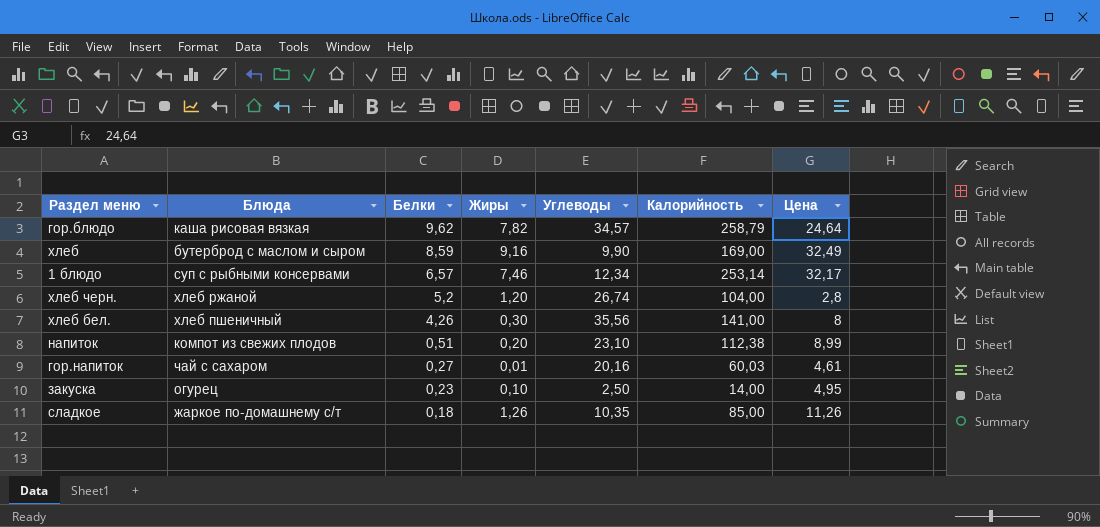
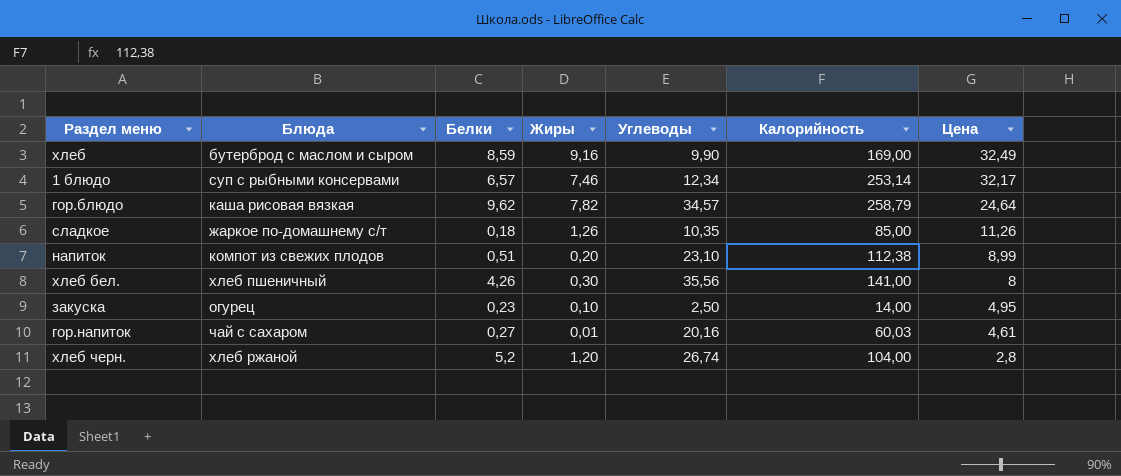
row order: Белки descending -> Цена descending

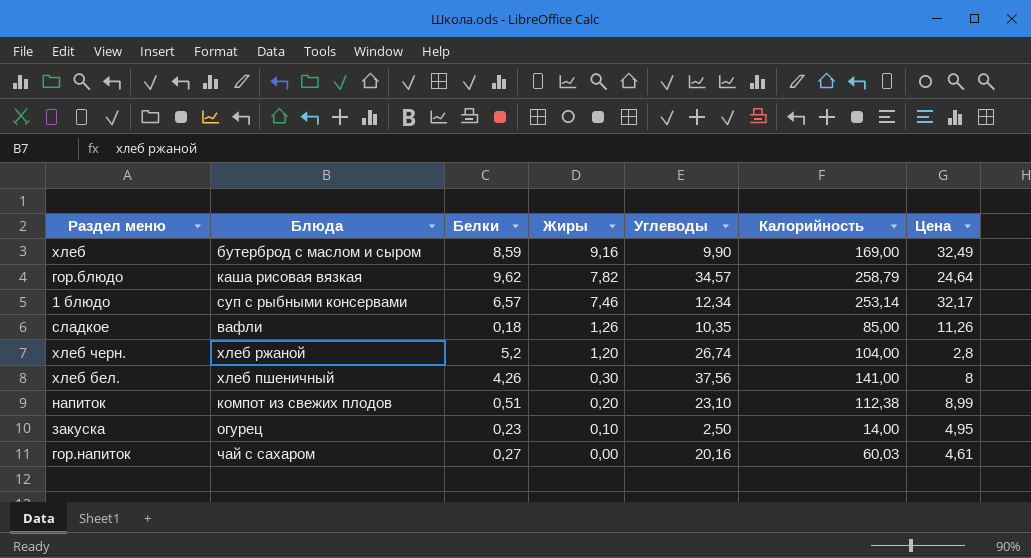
row order: Цена descending -> Жиры descending
сладкое | Блюда: жаркое по-домашнему с/т -> вафли
хлеб бел. | Углеводы: 35,56 -> 37,56
гор.напиток | Жиры: 0,01 -> 0,00

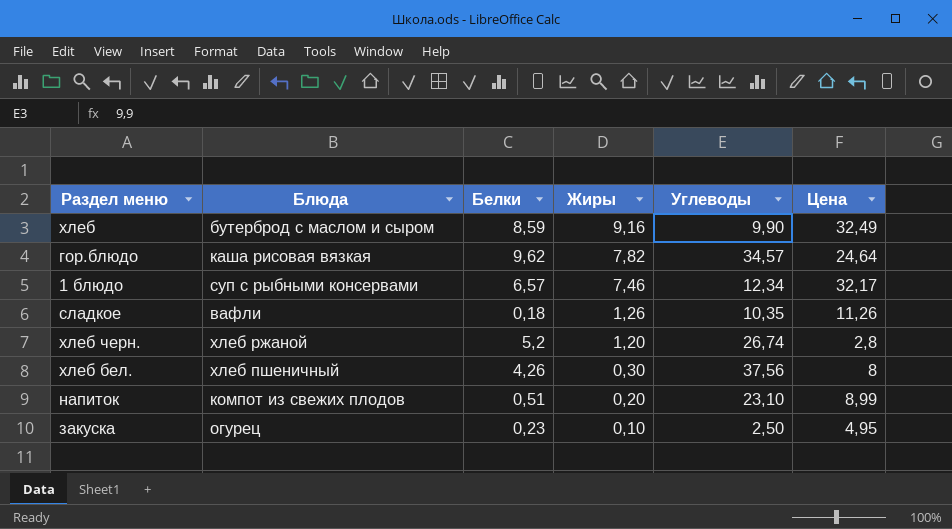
column Калорийность | position: 6 -> none
row гор.напиток: чай с сахаром | 0,27 | 0,00 | 20,16 | 60,03 | 4,61 -> none

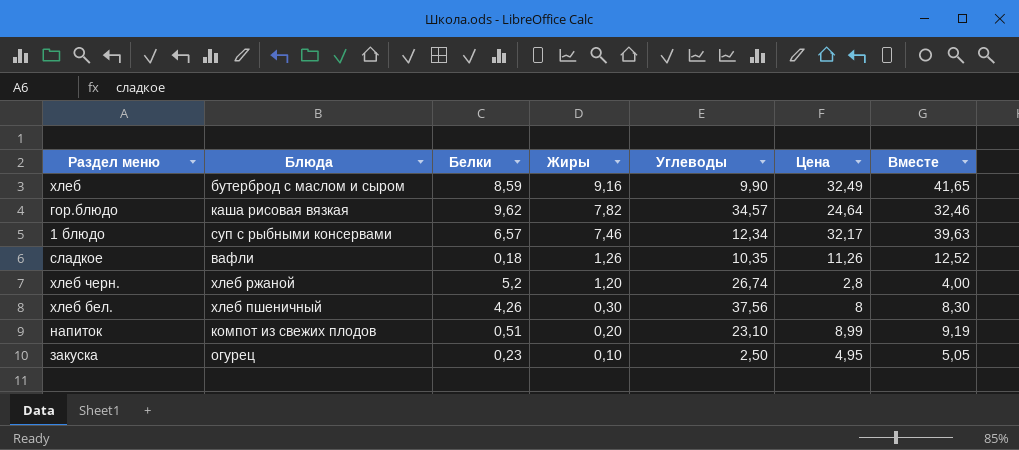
column Вместе | formula: none -> [Жиры] + [Цена]

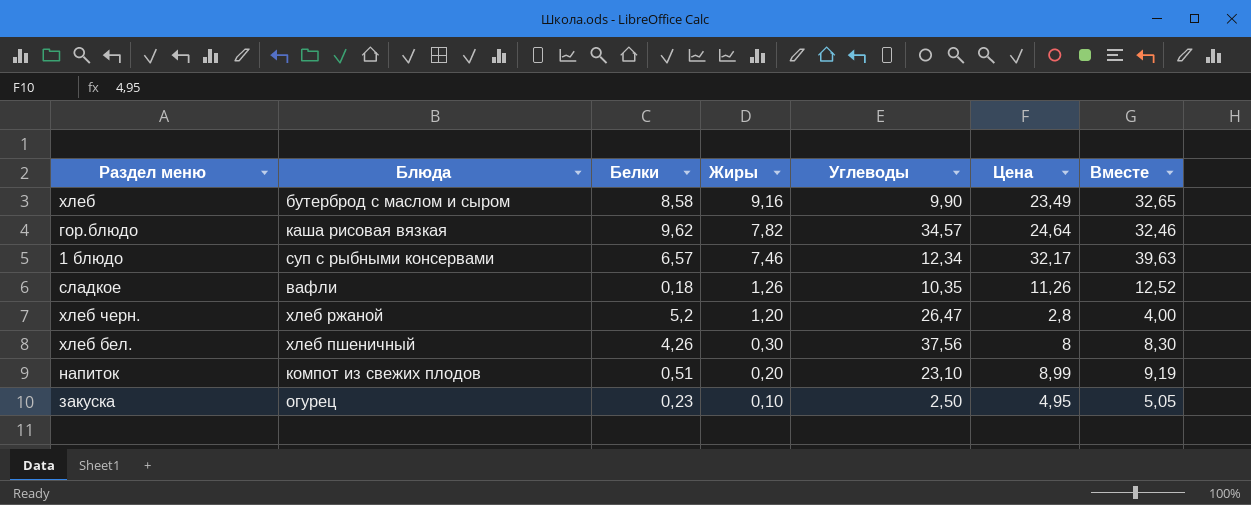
хлеб | Белки: 8,59 -> 8,58
хлеб | Цена: 32,49 -> 23,49
хлеб | Вместе: 41,65 -> 32,65
хлеб черн. | Углеводы: 26,74 -> 26,47

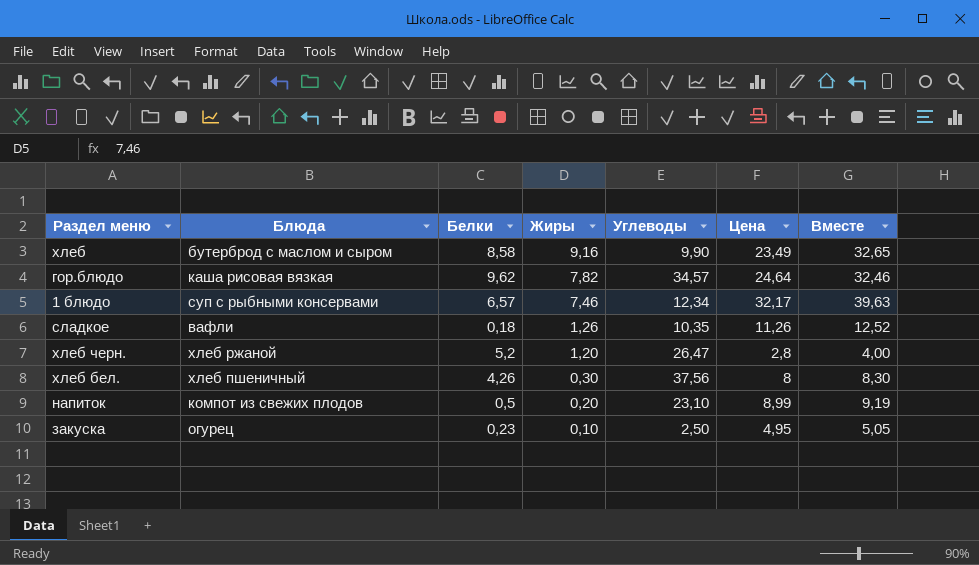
напиток | Белки: 0,51 -> 0,5

